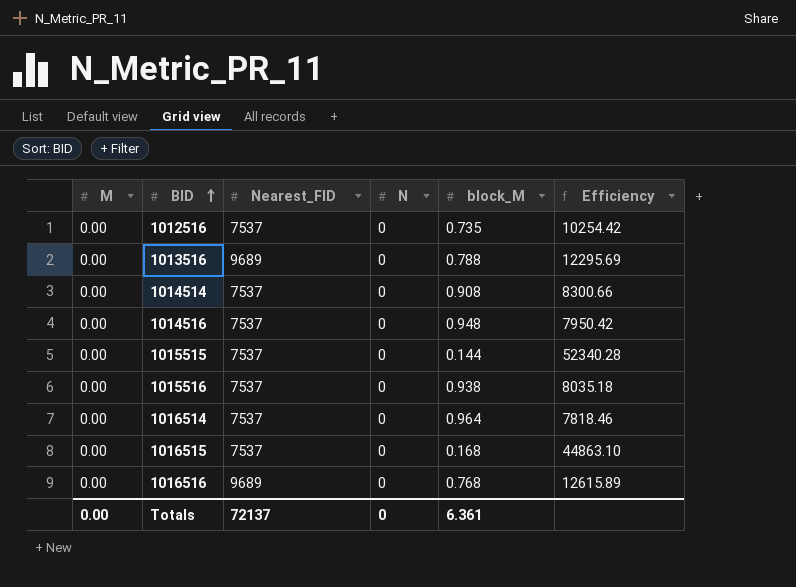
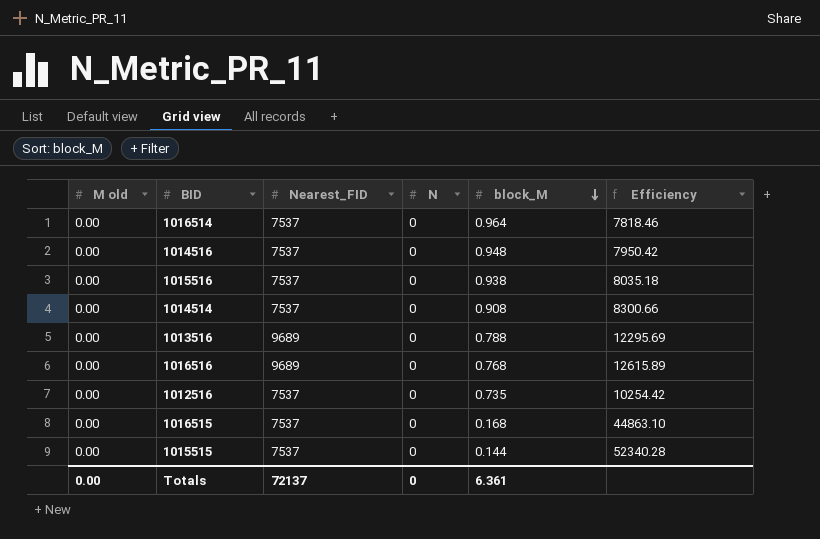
row order: BID ascending -> block_M descending
column name: M -> M old

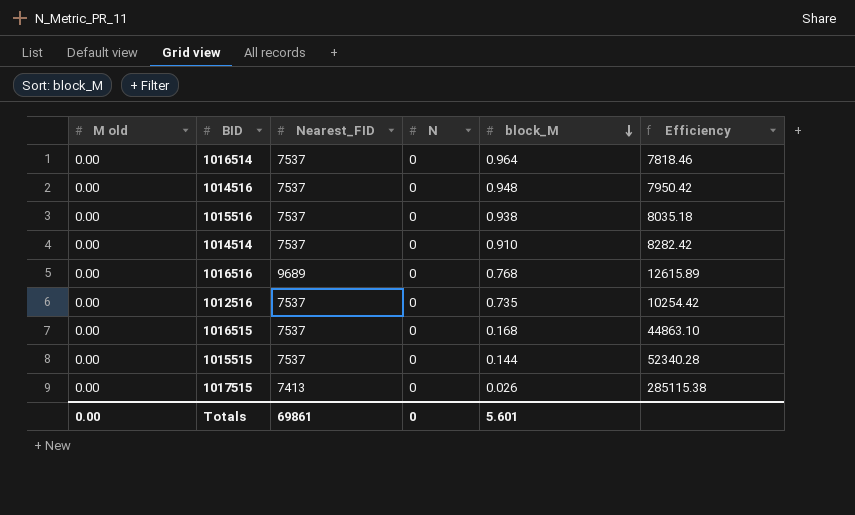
row 1013516: 0.00 | 9689 | 0 | 0.788 | 12295.69 -> none
1014514 | block_M: 0.908 -> 0.910
1014514 | Efficiency: 8300.66 -> 8282.42
row 1017515: none -> 0.00 | 7413 | 0 | 0.026 | 285115.38
Totals | Nearest_FID: 72137 -> 69861
Totals | block_M: 6.361 -> 5.601

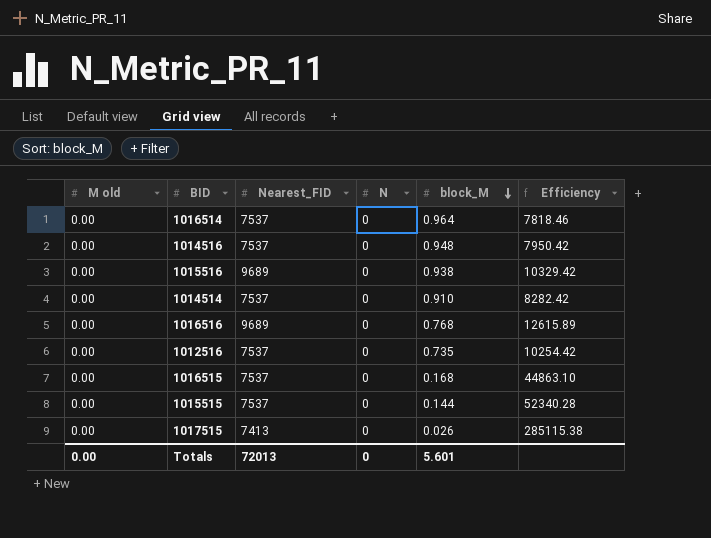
1015516 | Nearest_FID: 7537 -> 9689
1015516 | Efficiency: 8035.18 -> 10329.42
Totals | Nearest_FID: 69861 -> 72013

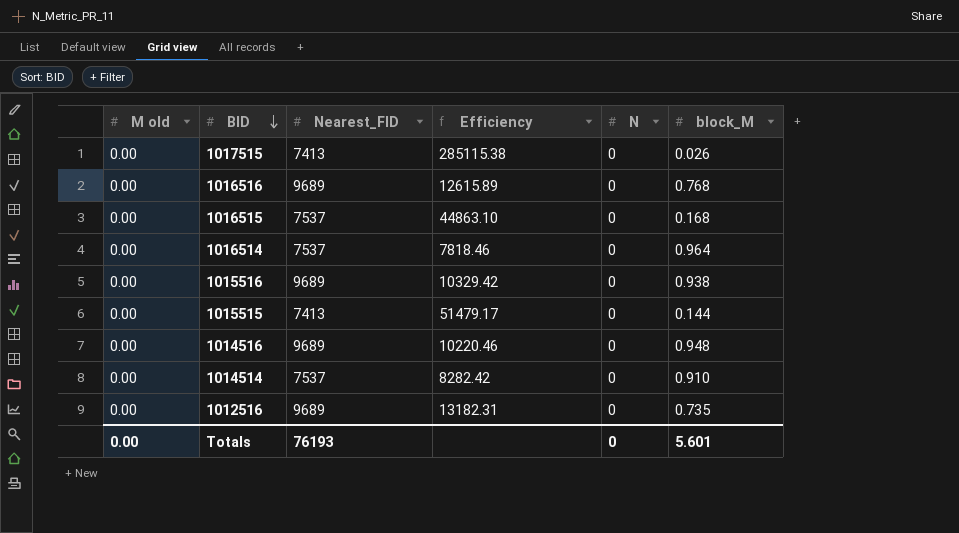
row order: block_M descending -> BID descending
column Efficiency | position: 6 -> 4
1015515 | Nearest_FID: 7537 -> 7413
1015515 | Efficiency: 52340.28 -> 51479.17
1014516 | Nearest_FID: 7537 -> 9689
1014516 | Efficiency: 7950.42 -> 10220.46
1012516 | Nearest_FID: 7537 -> 9689
1012516 | Efficiency: 10254.42 -> 13182.31
Totals | Nearest_FID: 72013 -> 76193

